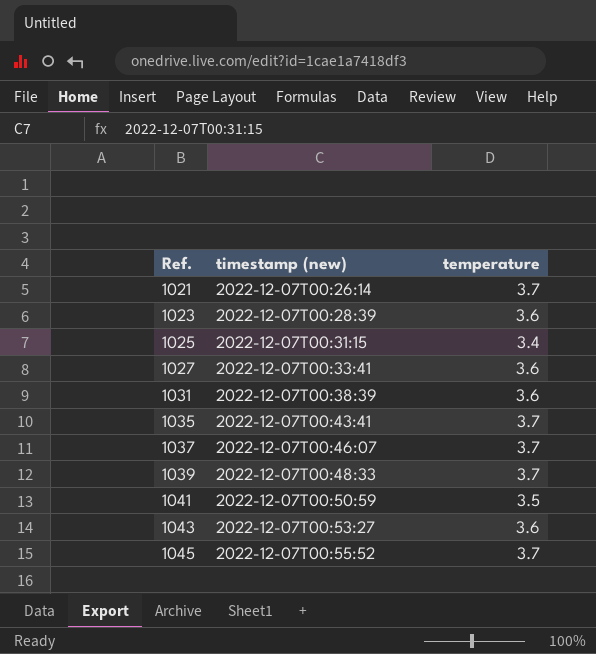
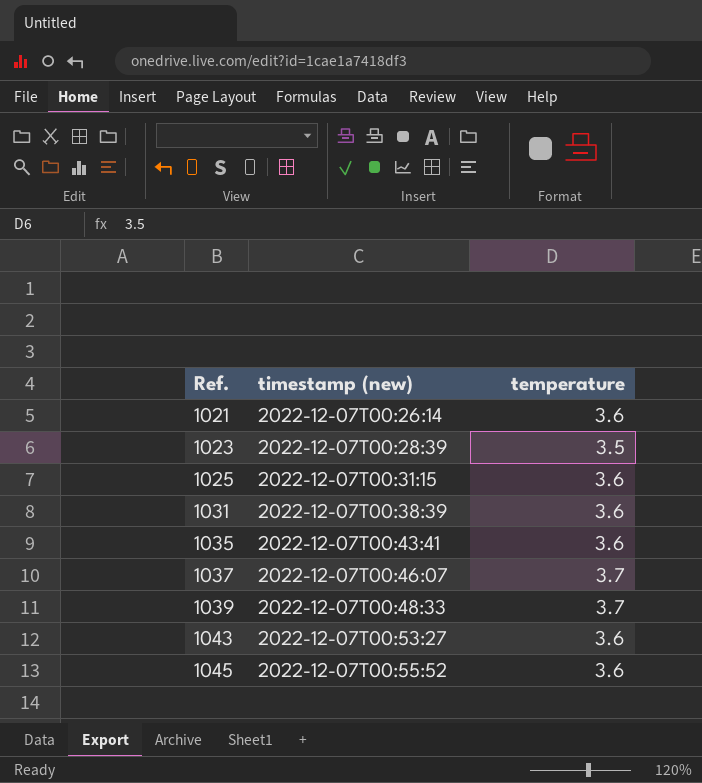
row 1027: 2022-12-07T00:33:41 | 3.6 -> none
row 1041: 2022-12-07T00:50:59 | 3.5 -> none
1021 | temperature: 3.7 -> 3.6
1023 | temperature: 3.6 -> 3.5
1025 | temperature: 3.4 -> 3.6
1035 | temperature: 3.7 -> 3.6
1045 | temperature: 3.7 -> 3.6

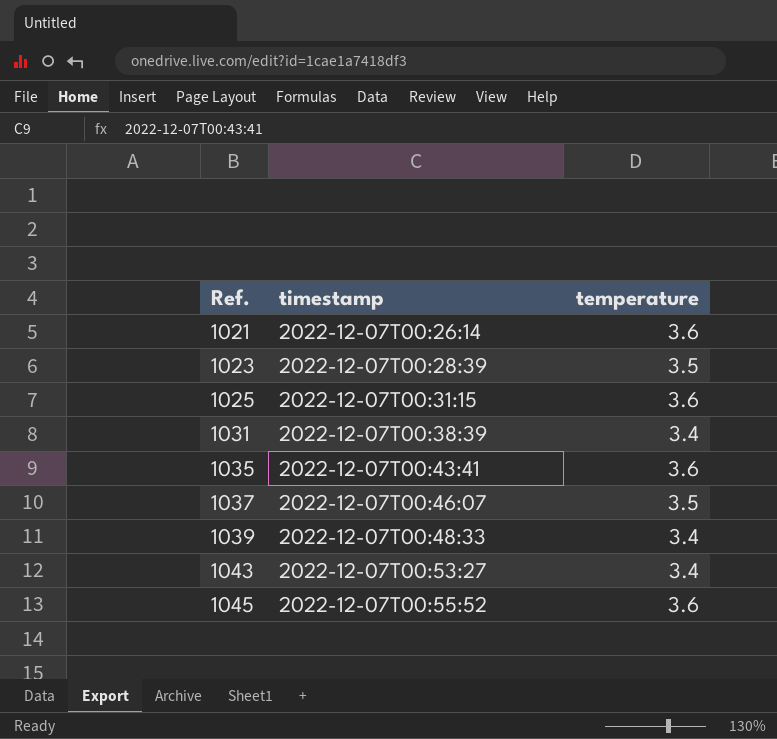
column name: timestamp (new) -> timestamp
1031 | temperature: 3.6 -> 3.4
1037 | temperature: 3.7 -> 3.5
1039 | temperature: 3.7 -> 3.4
1043 | temperature: 3.6 -> 3.4

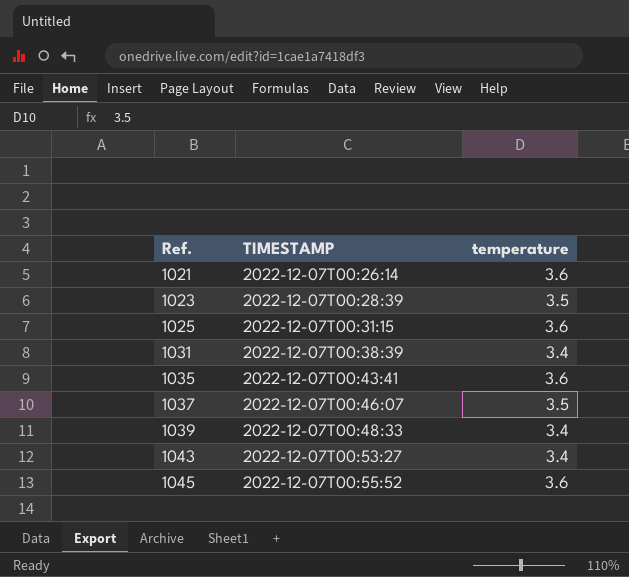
column name: timestamp -> TIMESTAMP

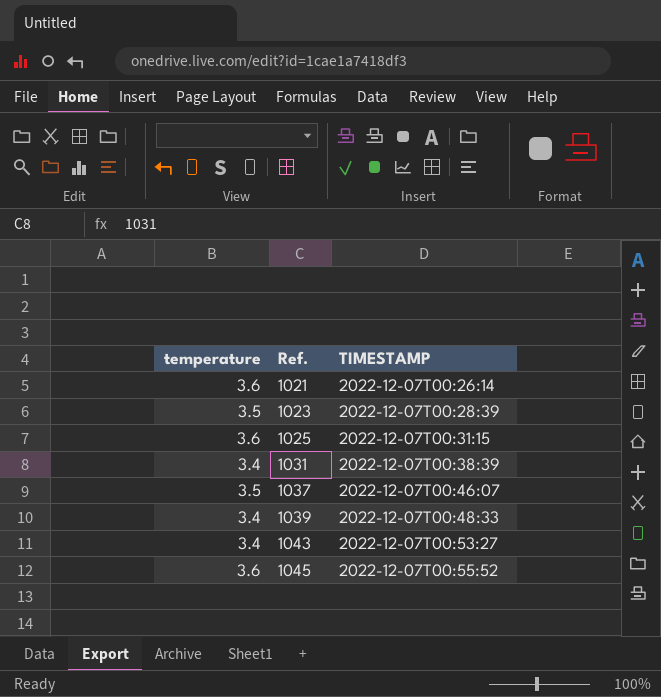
column temperature | position: 3 -> 1
row 1035: 2022-12-07T00:43:41 | 3.6 -> none

